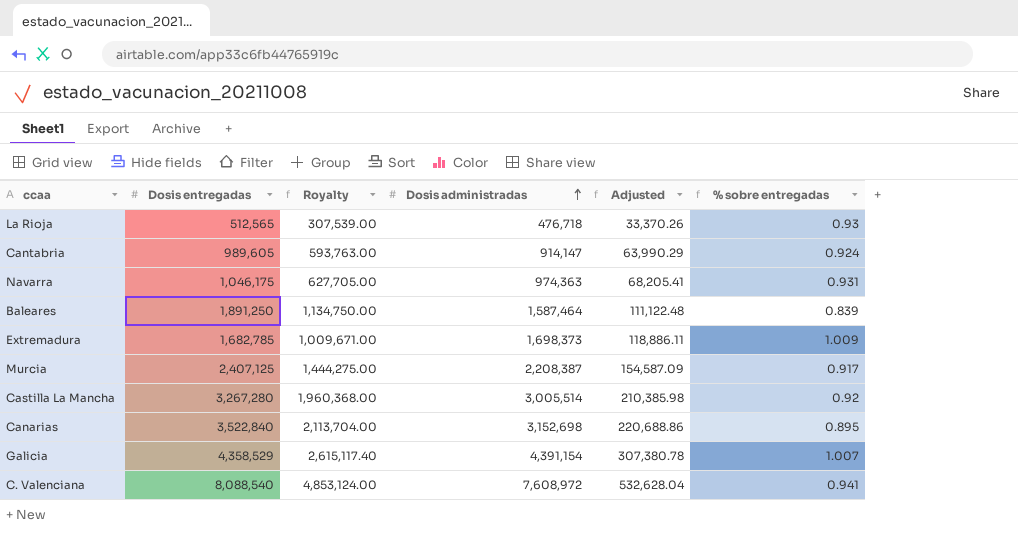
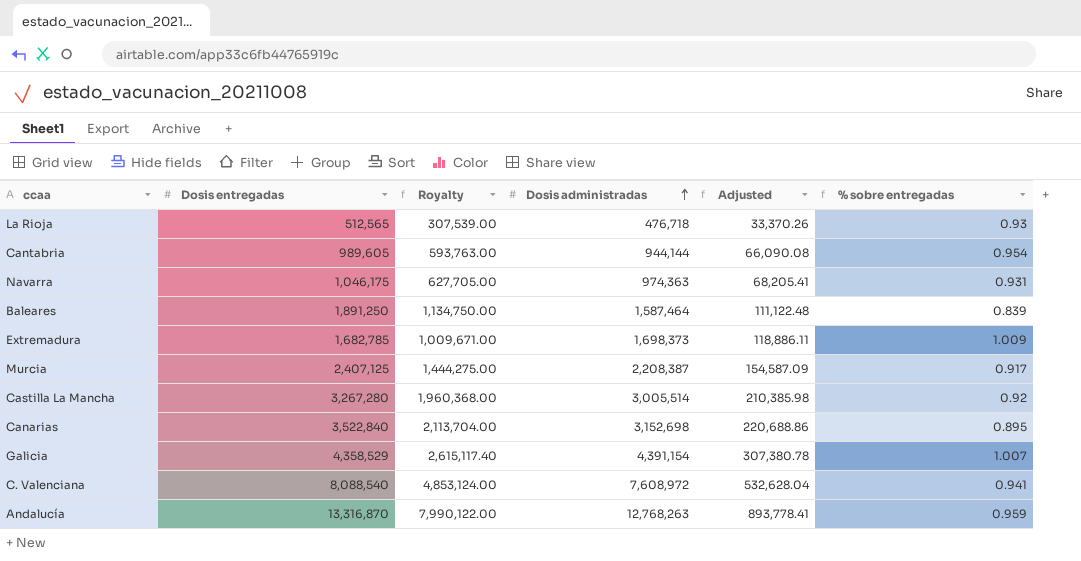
Cantabria | Dosis administradas: 914,147 -> 944,144
Cantabria | Adjusted: 63,990.29 -> 66,090.08
Cantabria | % sobre entregadas: 0.924 -> 0.954
row Andalucía: none -> 13,316,870 | 7,990,122.00 | 12,768,263 | 893,778.41 | 0.959

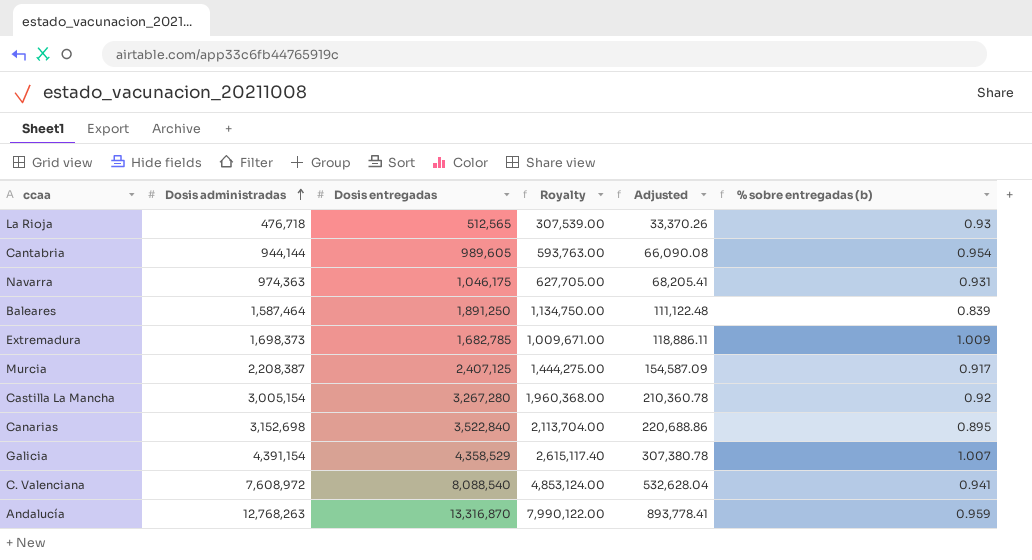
column Dosis administradas | position: 4 -> 2
column name: % sobre entregadas -> % sobre entregadas (b)
Castilla La Mancha | Dosis administradas: 3,005,514 -> 3,005,154
Castilla La Mancha | Adjusted: 210,385.98 -> 210,360.78

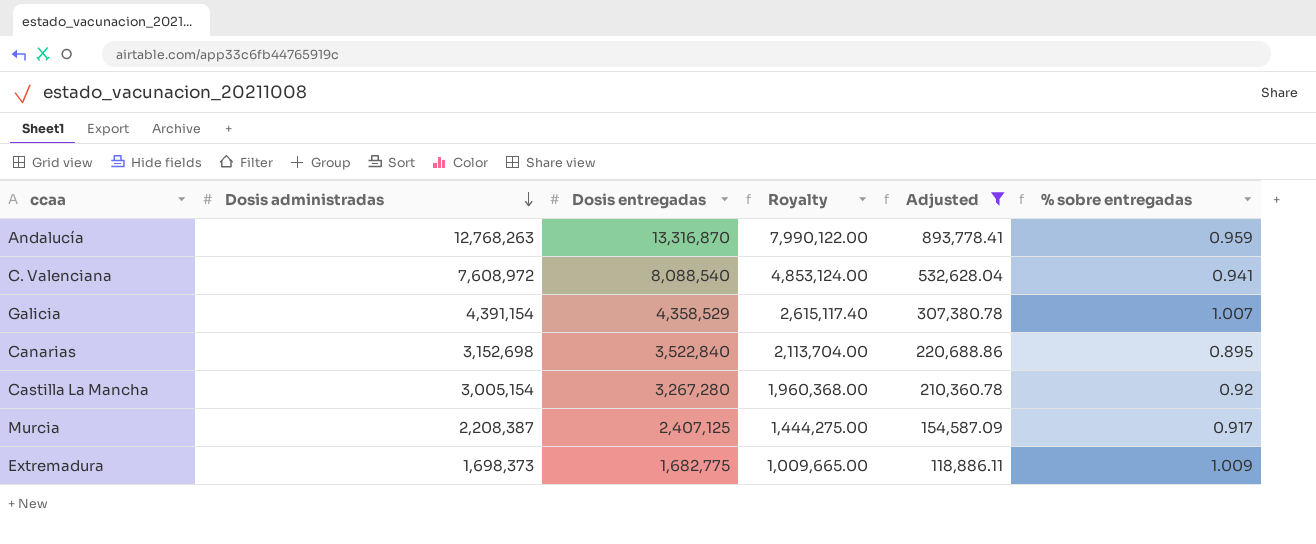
filter: none -> Adjusted >= 118,886.11
row order: Dosis administradas ascending -> Dosis administradas descending
column name: % sobre entregadas (b) -> % sobre entregadas
Extremadura | Dosis entregadas: 1,682,785 -> 1,682,775
Extremadura | Royalty: 1,009,671.00 -> 1,009,665.00

